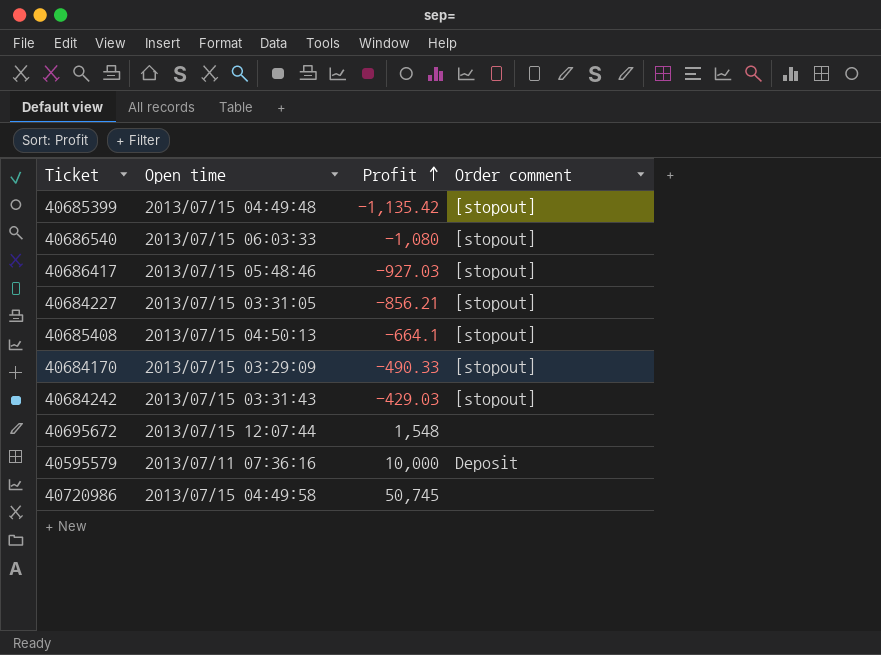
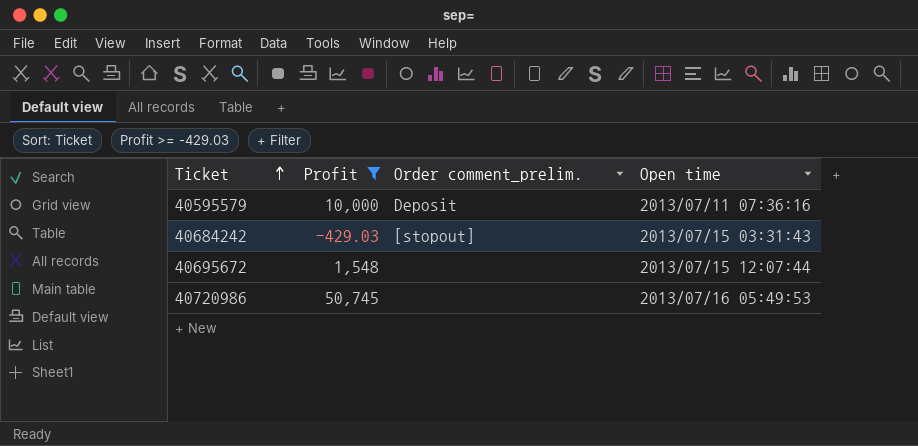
filter: none -> Profit >= -429.03
row order: Profit ascending -> Ticket ascending
column name: Order comment -> Order comment_prelim.
column Open time | position: 2 -> 4
40720986 | Open time: 2013/07/15 04:49:58 -> 2013/07/16 05:49:53

